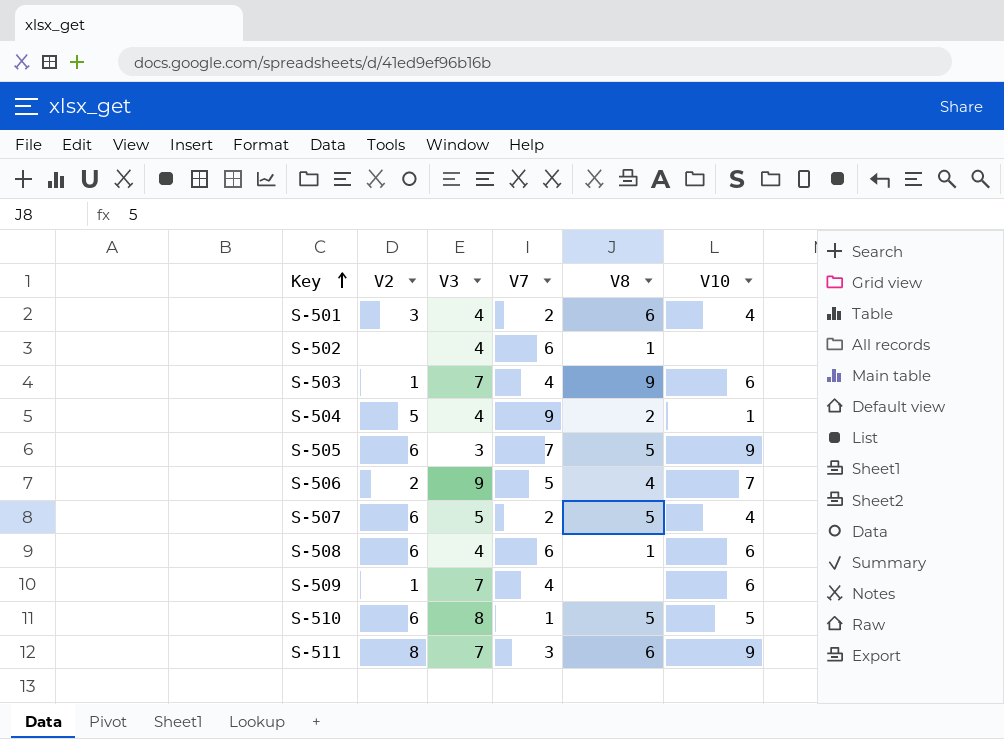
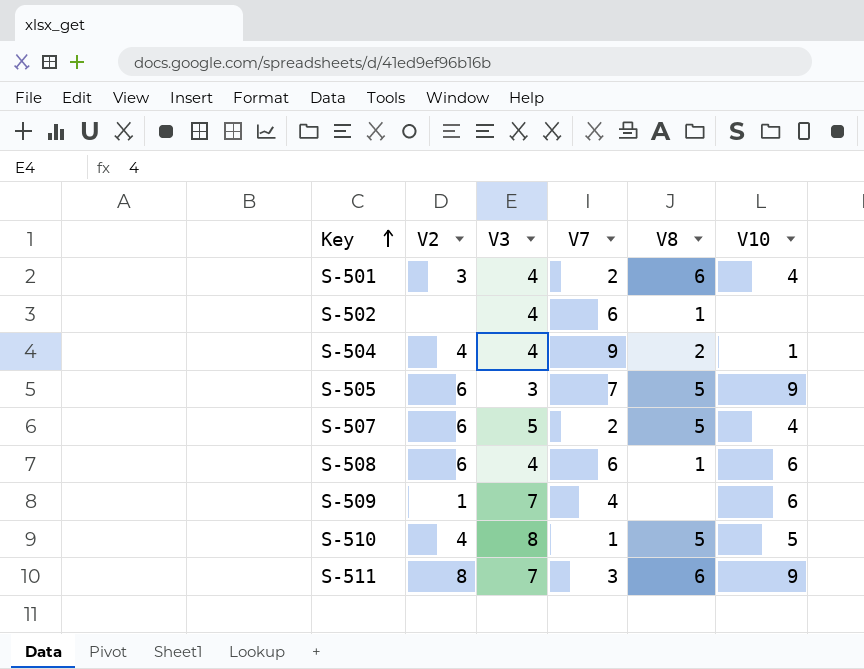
row S-503: 1 | 7 | 4 | 9 | 6 -> none
row S-506: 2 | 9 | 5 | 4 | 7 -> none
S-504 | V2: 5 -> 4
S-510 | V2: 6 -> 4

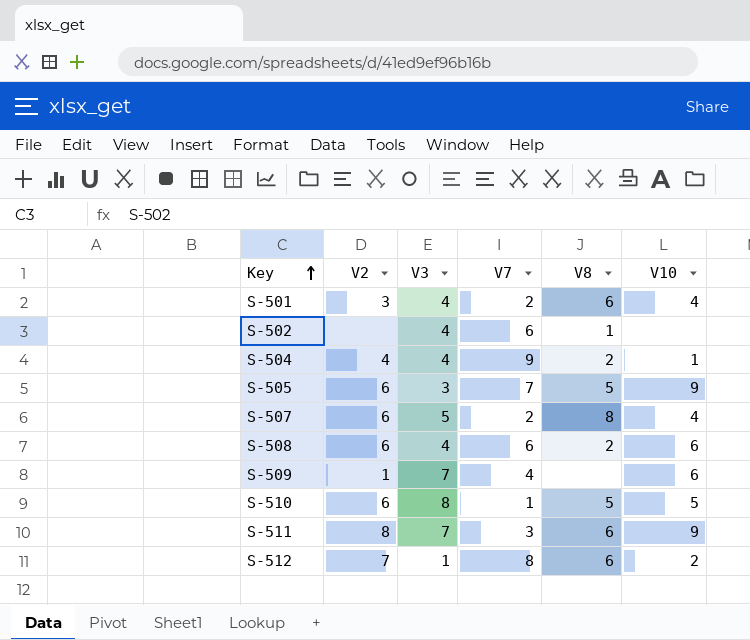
S-507 | V8: 5 -> 8
S-508 | V8: 1 -> 2
S-510 | V2: 4 -> 6
row S-512: none -> 7 | 1 | 8 | 6 | 2

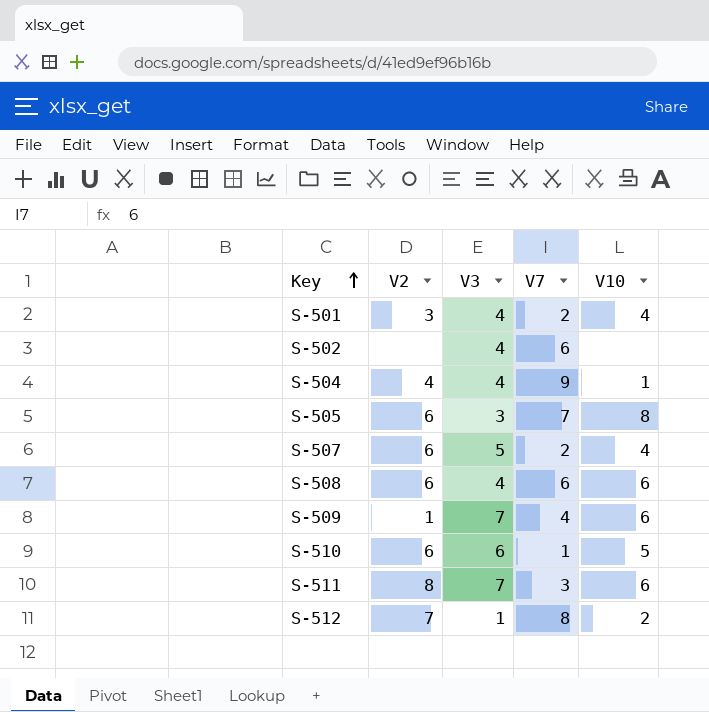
column V8 | position: 5 -> none
S-505 | V10: 9 -> 8
S-510 | V3: 8 -> 6
S-511 | V10: 9 -> 6

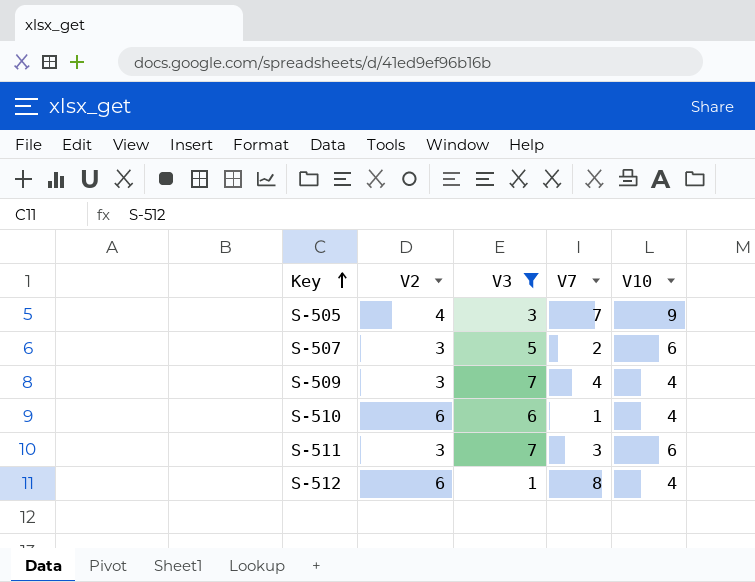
filter: none -> V3 != 4
S-505 | V2: 6 -> 4
S-505 | V10: 8 -> 9
S-507 | V2: 6 -> 3
S-507 | V10: 4 -> 6
S-509 | V2: 1 -> 3
S-509 | V10: 6 -> 4
S-510 | V10: 5 -> 4
S-511 | V2: 8 -> 3
S-512 | V2: 7 -> 6
S-512 | V10: 2 -> 4

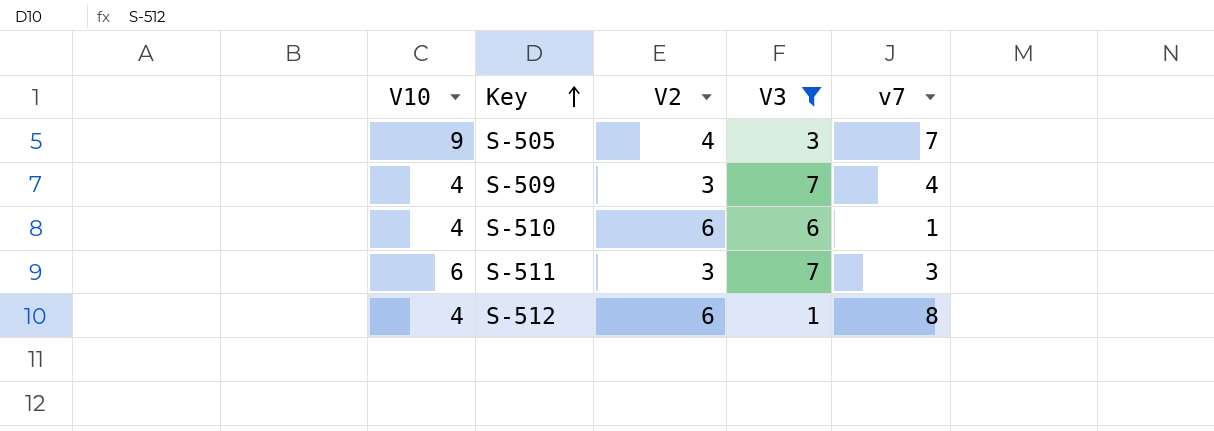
column V10 | position: 5 -> 1
column name: V7 -> v7
row S-507: 3 | 5 | 2 | 6 -> none

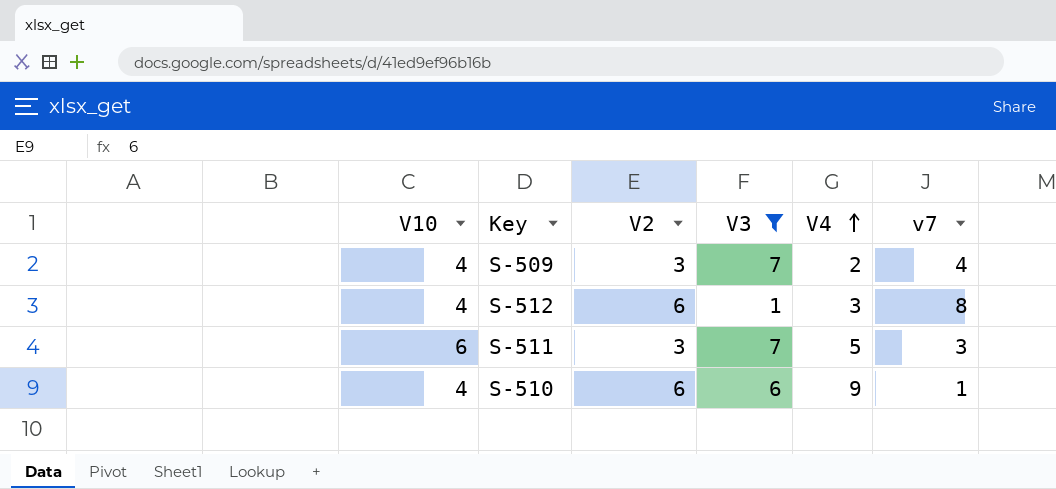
row order: Key ascending -> V4 ascending
column V4 | position: none -> 5
row S-505: 9 | 4 | 3 | 7 -> none

